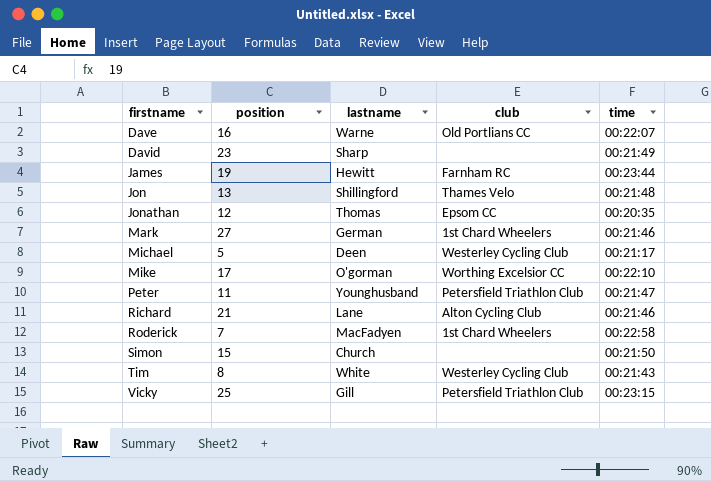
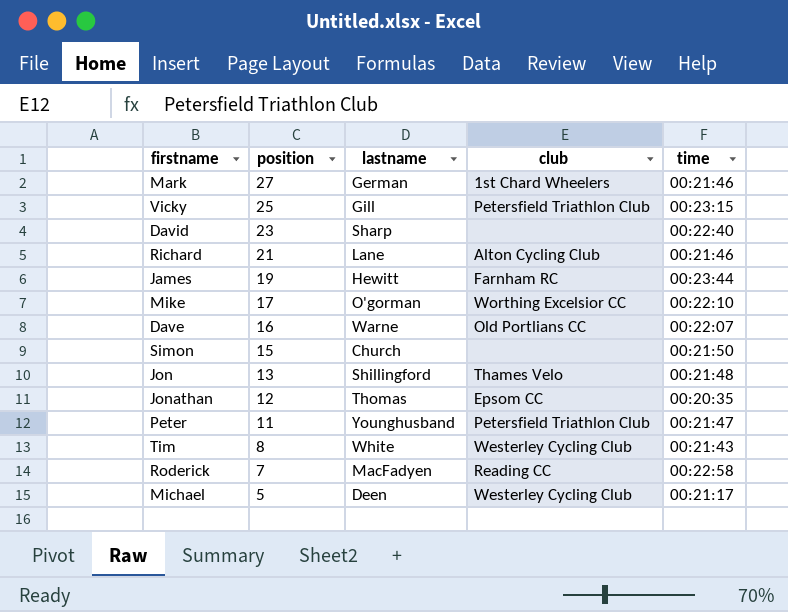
row order: firstname ascending -> position descending
David | time: 00:21:49 -> 00:22:40
Roderick | club: 1st Chard Wheelers -> Reading CC

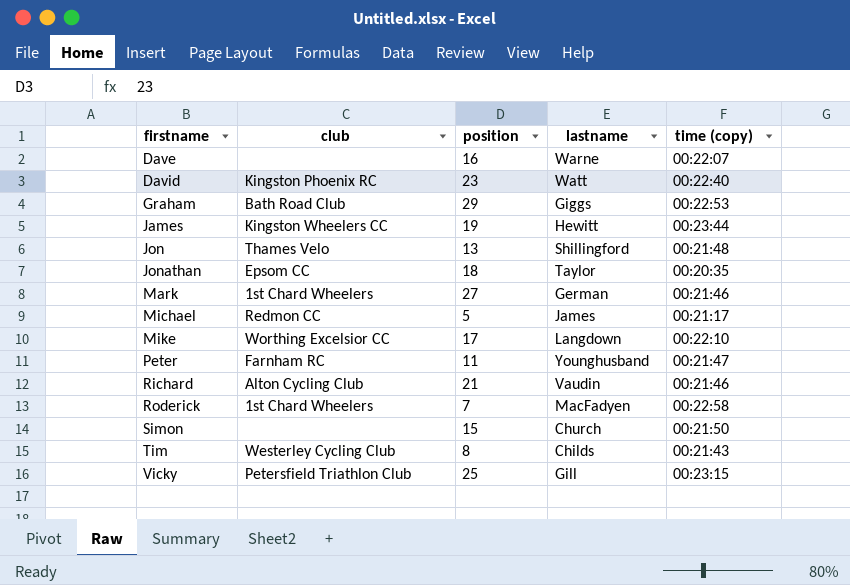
row order: position descending -> firstname ascending
column club | position: 4 -> 2
column name: time -> time (copy)
Dave | club: Old Portlians CC -> none
David | club: none -> Kingston Phoenix RC
David | lastname: Sharp -> Watt
row Graham: none -> Bath Road Club | 29 | Giggs | 00:22:53
James | club: Farnham RC -> Kingston Wheelers CC
Jonathan | position: 12 -> 18
Jonathan | lastname: Thomas -> Taylor
Michael | club: Westerley Cycling Club -> Redmon CC
Michael | lastname: Deen -> James
Mike | lastname: O'gorman -> Langdown
Peter | club: Petersfield Triathlon Club -> Farnham RC
Richard | lastname: Lane -> Vaudin
Roderick | club: Reading CC -> 1st Chard Wheelers
Tim | lastname: White -> Childs

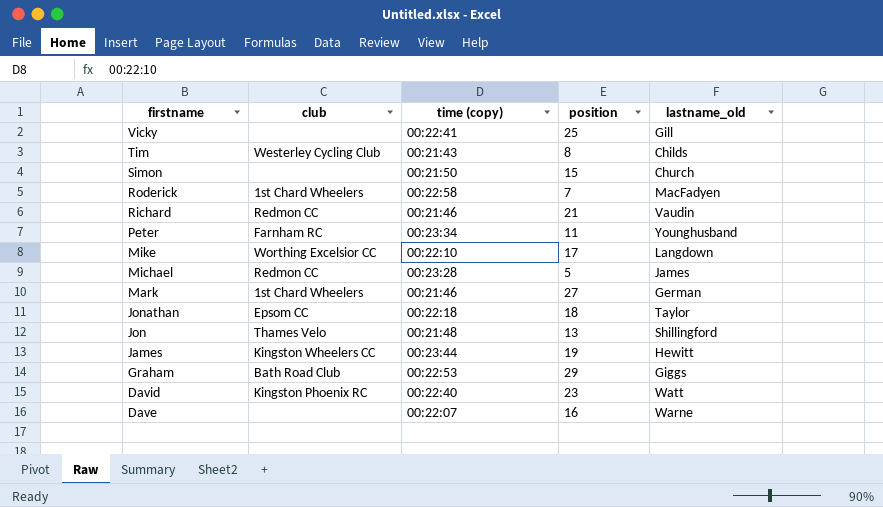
row order: firstname ascending -> firstname descending
column time (copy) | position: 5 -> 3
column name: lastname -> lastname_old
Vicky | club: Petersfield Triathlon Club -> none
Vicky | time (copy): 00:23:15 -> 00:22:41
Richard | club: Alton Cycling Club -> Redmon CC
Peter | time (copy): 00:21:47 -> 00:23:34
Michael | time (copy): 00:21:17 -> 00:23:28
Jonathan | time (copy): 00:20:35 -> 00:22:18

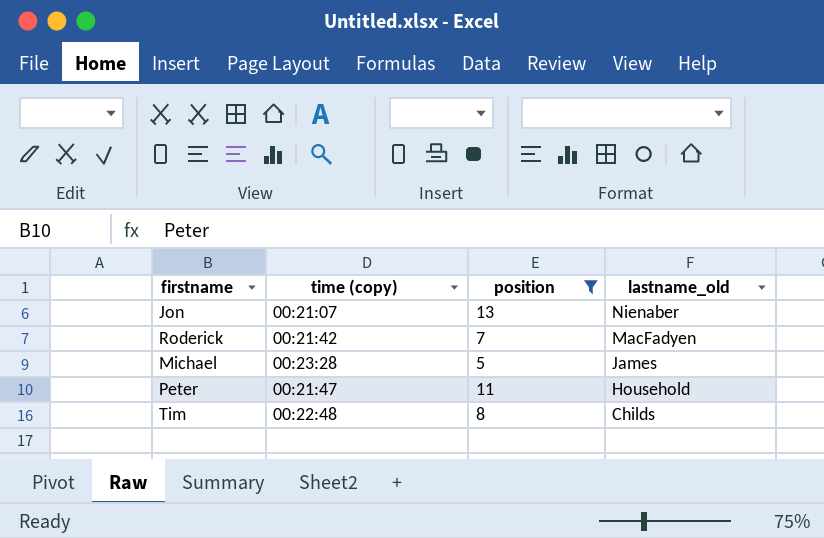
filter: none -> position <= 13
row order: firstname descending -> lastname_old descending
column club | position: 2 -> none
Jon | time (copy): 00:21:48 -> 00:21:07
Jon | lastname_old: Shillingford -> Nienaber
Roderick | time (copy): 00:22:58 -> 00:21:42
Peter | time (copy): 00:23:34 -> 00:21:47
Peter | lastname_old: Younghusband -> Household
Tim | time (copy): 00:21:43 -> 00:22:48

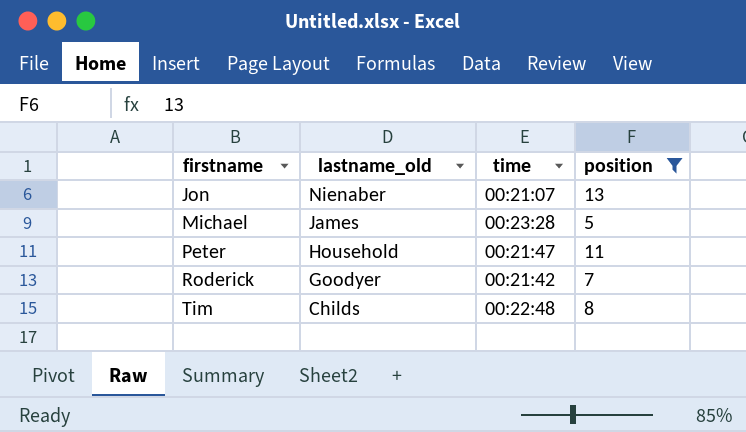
row order: lastname_old descending -> firstname ascending
column lastname_old | position: 4 -> 2
column name: time (copy) -> time
Roderick | lastname_old: MacFadyen -> Goodyer

